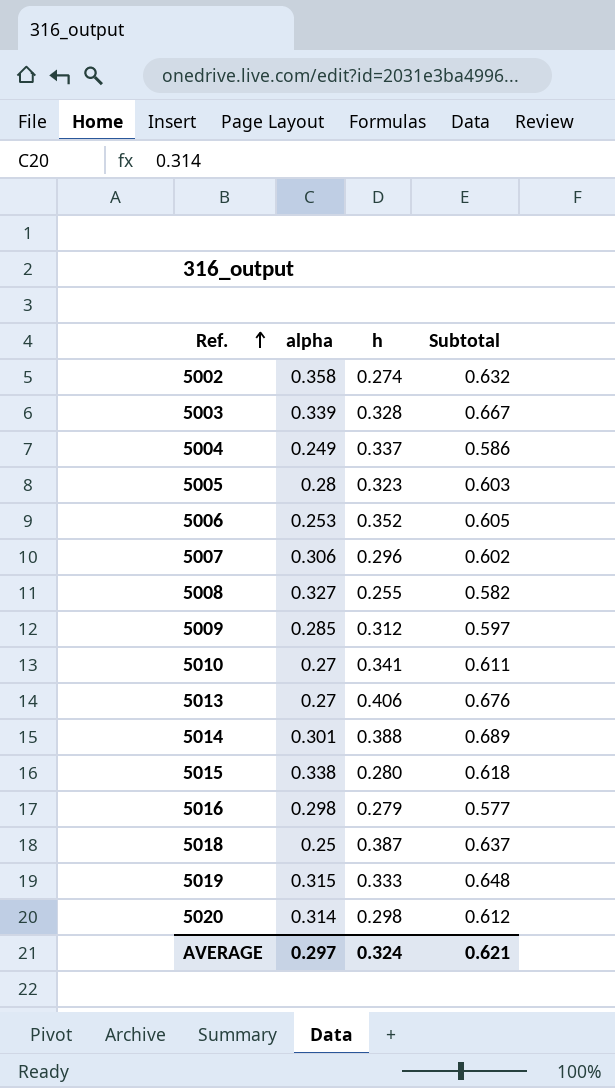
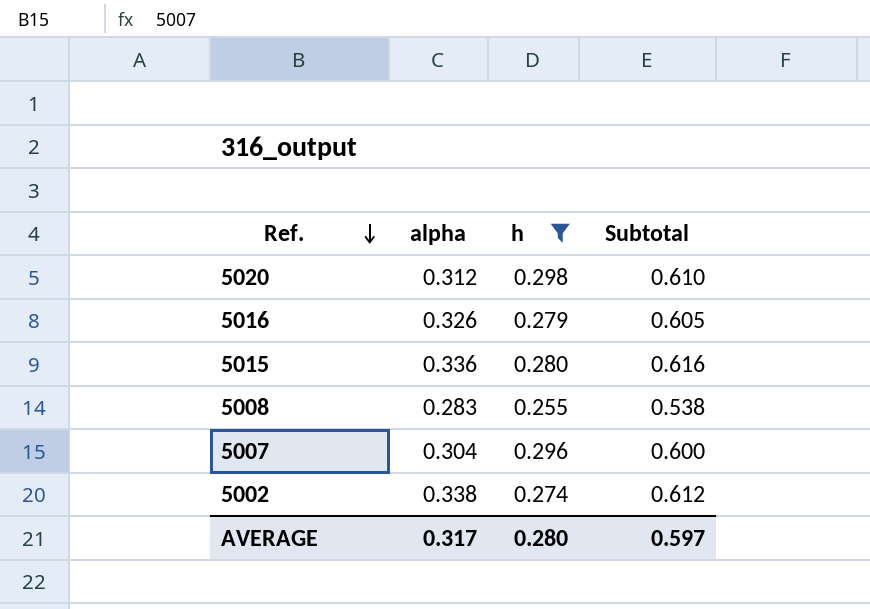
filter: none -> h <= 0.298
row order: Ref. ascending -> Ref. descending
5020 | alpha: 0.314 -> 0.312
5020 | Subtotal: 0.612 -> 0.610
5016 | alpha: 0.298 -> 0.326
5016 | Subtotal: 0.577 -> 0.605
5015 | alpha: 0.338 -> 0.336
5015 | Subtotal: 0.618 -> 0.616
5008 | alpha: 0.327 -> 0.283
5008 | Subtotal: 0.582 -> 0.538
5007 | alpha: 0.306 -> 0.304
5007 | Subtotal: 0.602 -> 0.600
5002 | alpha: 0.358 -> 0.338
5002 | Subtotal: 0.632 -> 0.612
AVERAGE | alpha: 0.297 -> 0.317
AVERAGE | h: 0.324 -> 0.280
AVERAGE | Subtotal: 0.621 -> 0.597

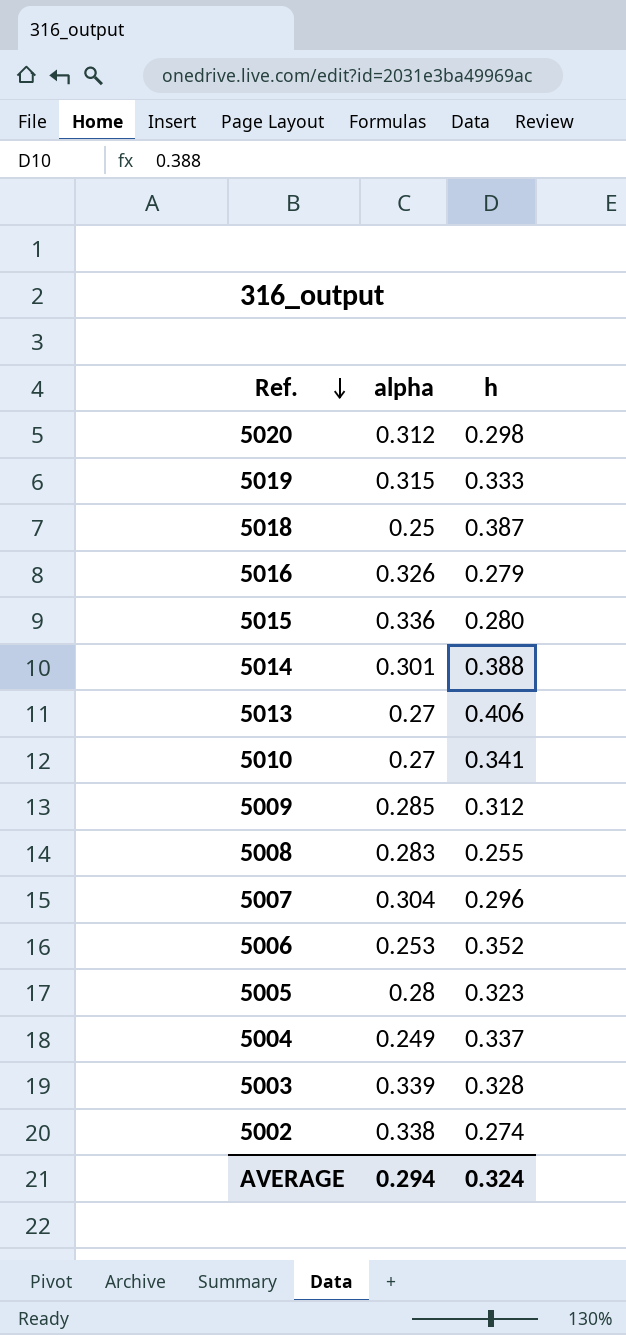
filter: h <= 0.298 -> none
column Subtotal | formula: [alpha] + [h] -> none
AVERAGE | alpha: 0.317 -> 0.294
AVERAGE | h: 0.280 -> 0.324

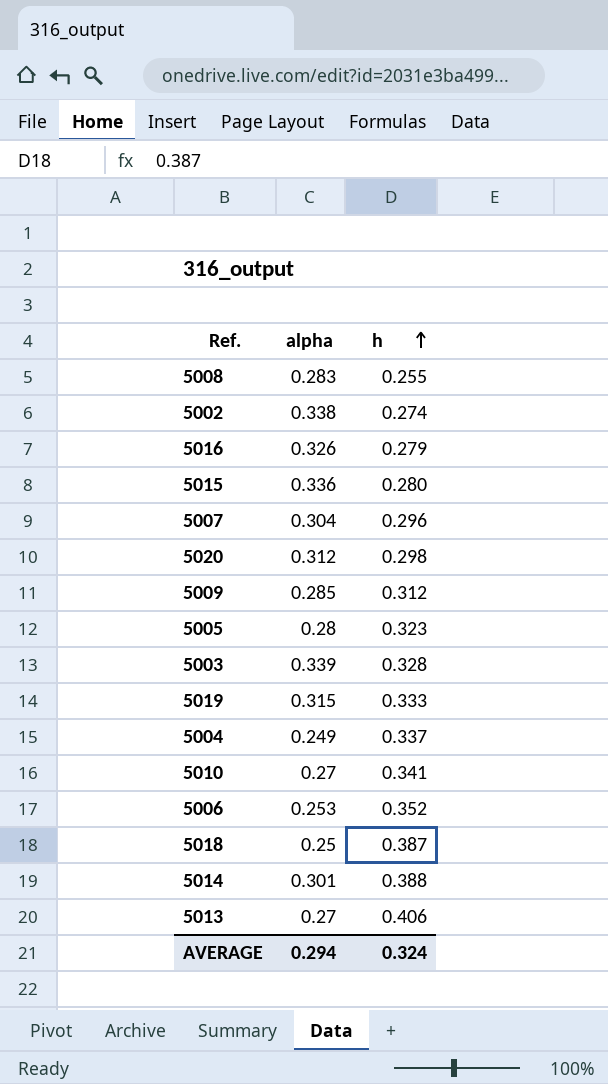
row order: Ref. descending -> h ascending

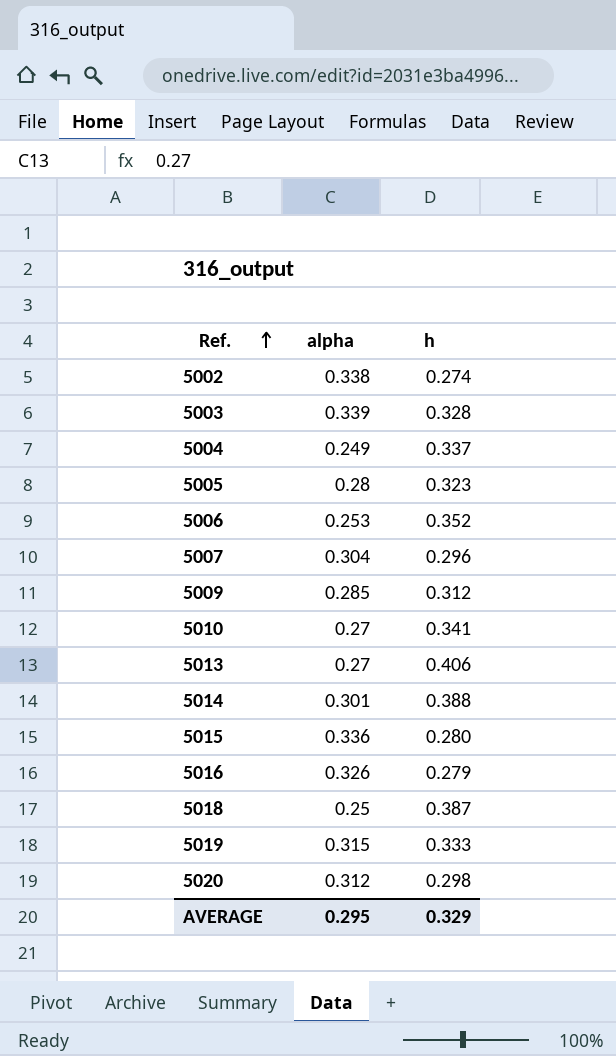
row order: h ascending -> Ref. ascending
row 5008: 0.283 | 0.255 -> none
AVERAGE | alpha: 0.294 -> 0.295
AVERAGE | h: 0.324 -> 0.329

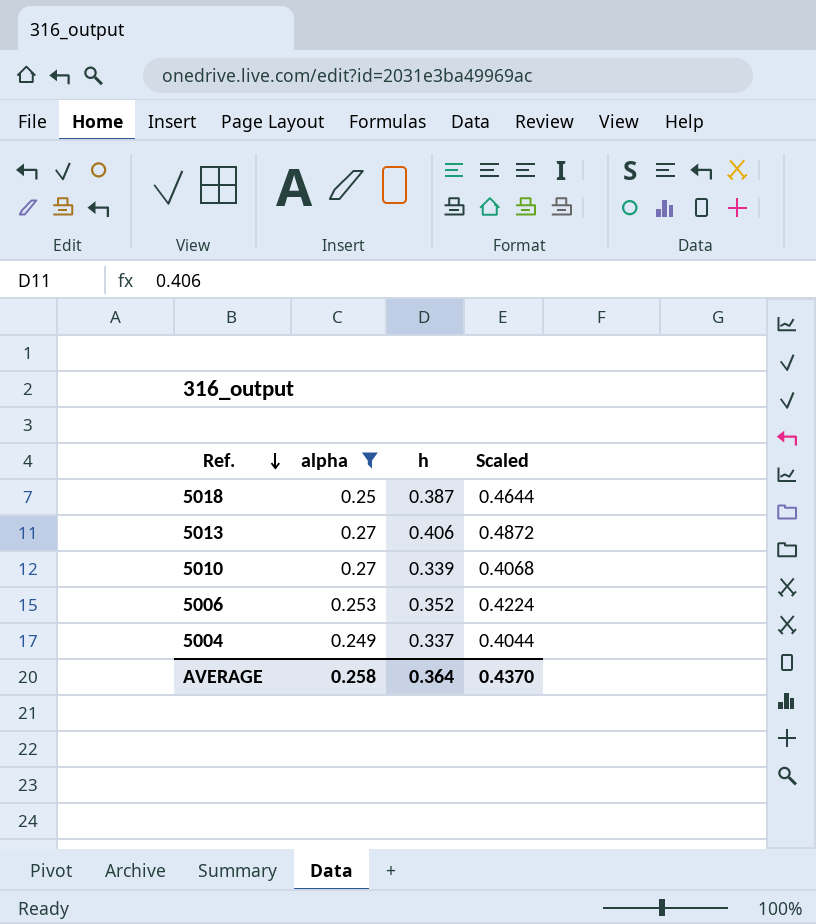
filter: none -> alpha <= 0.27
row order: Ref. ascending -> Ref. descending
column Scaled | formula: none -> [h] * 1.2
5010 | h: 0.341 -> 0.339
AVERAGE | alpha: 0.295 -> 0.258
AVERAGE | h: 0.329 -> 0.364

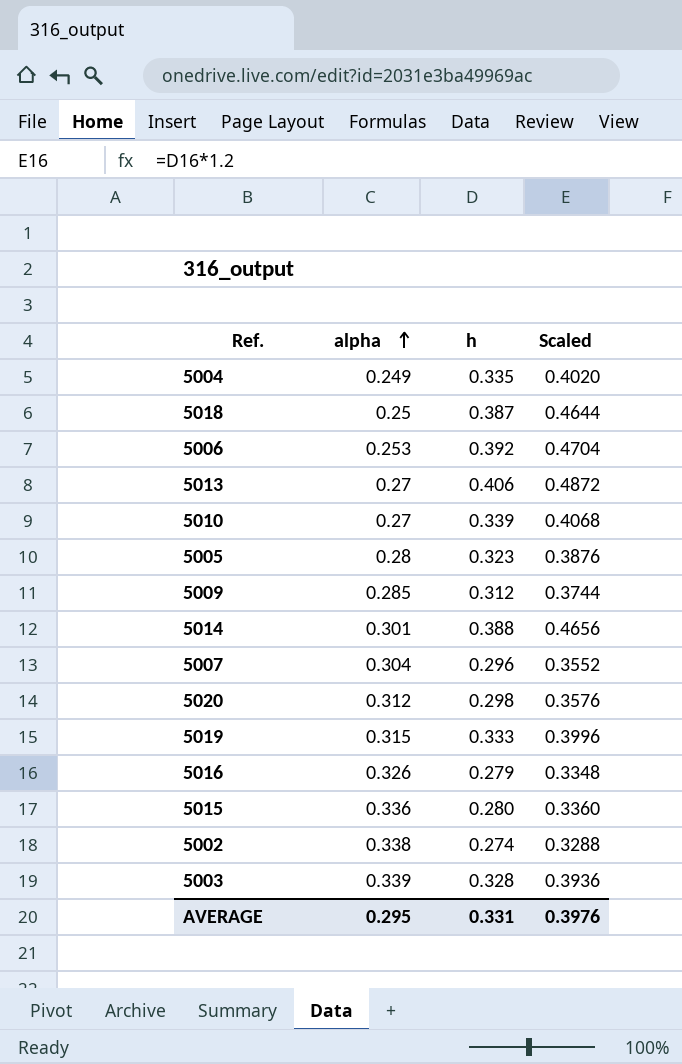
filter: alpha <= 0.27 -> none
row order: Ref. descending -> alpha ascending
5004 | h: 0.337 -> 0.335
5004 | Scaled: 0.4044 -> 0.4020
5006 | h: 0.352 -> 0.392
5006 | Scaled: 0.4224 -> 0.4704
AVERAGE | alpha: 0.258 -> 0.295
AVERAGE | h: 0.364 -> 0.331
AVERAGE | Scaled: 0.4370 -> 0.3976

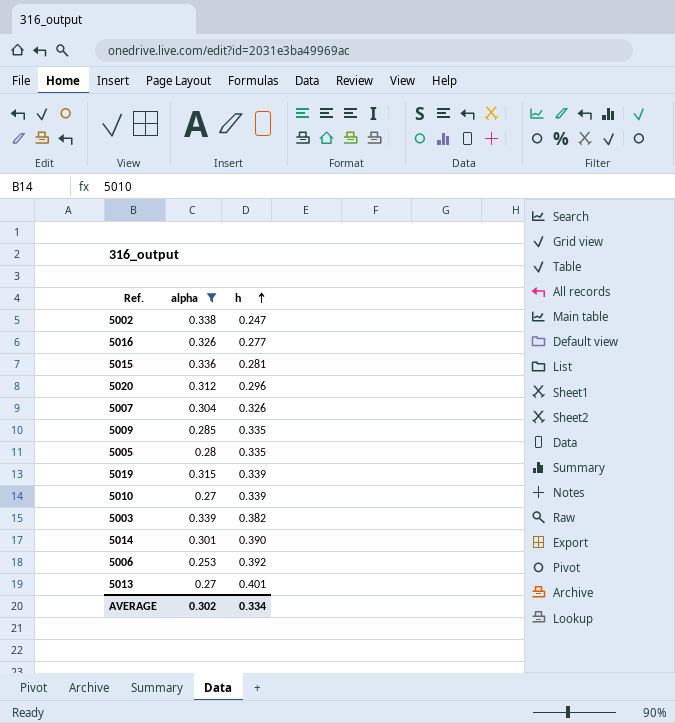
filter: none -> alpha >= 0.253
row order: alpha ascending -> h ascending
column Scaled | formula: [h] * 1.2 -> none
5002 | h: 0.274 -> 0.247
5016 | h: 0.279 -> 0.277
5015 | h: 0.280 -> 0.281
5020 | h: 0.298 -> 0.296
5007 | h: 0.296 -> 0.326
5009 | h: 0.312 -> 0.335
5005 | h: 0.323 -> 0.335
5019 | h: 0.333 -> 0.339
5003 | h: 0.328 -> 0.382
5014 | h: 0.388 -> 0.390
5013 | h: 0.406 -> 0.401
AVERAGE | alpha: 0.295 -> 0.302
AVERAGE | h: 0.331 -> 0.334

